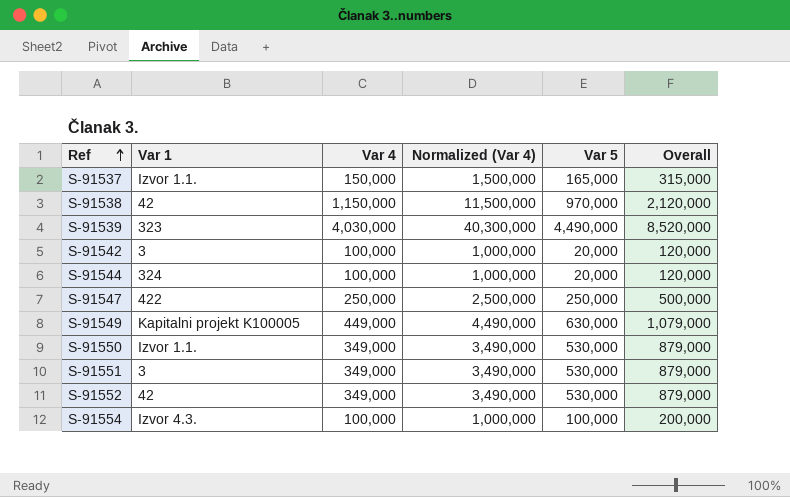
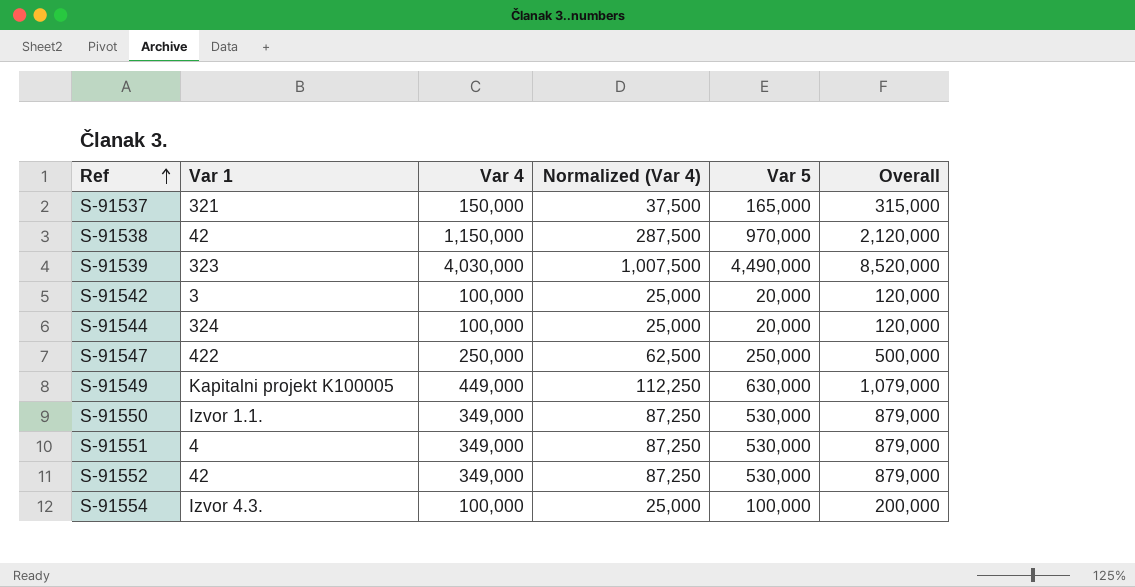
column Normalized (Var 4) | formula: [Var 4] * 10 -> [Var 4] * 0.25
S-91537 | Var 1: Izvor 1.1. -> 321
S-91551 | Var 1: 3 -> 4

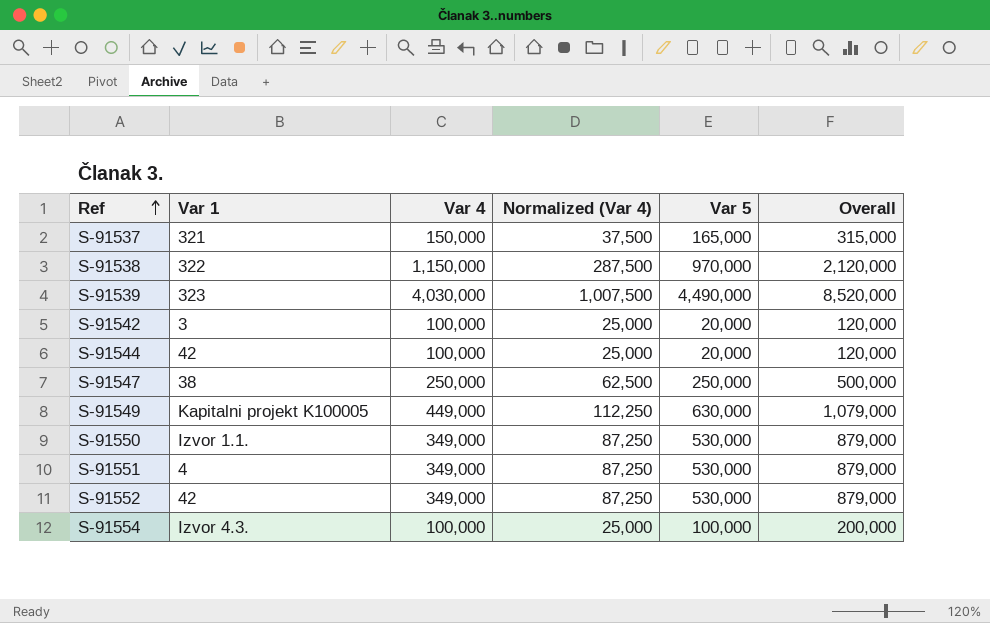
S-91538 | Var 1: 42 -> 322
S-91544 | Var 1: 324 -> 42
S-91547 | Var 1: 422 -> 38

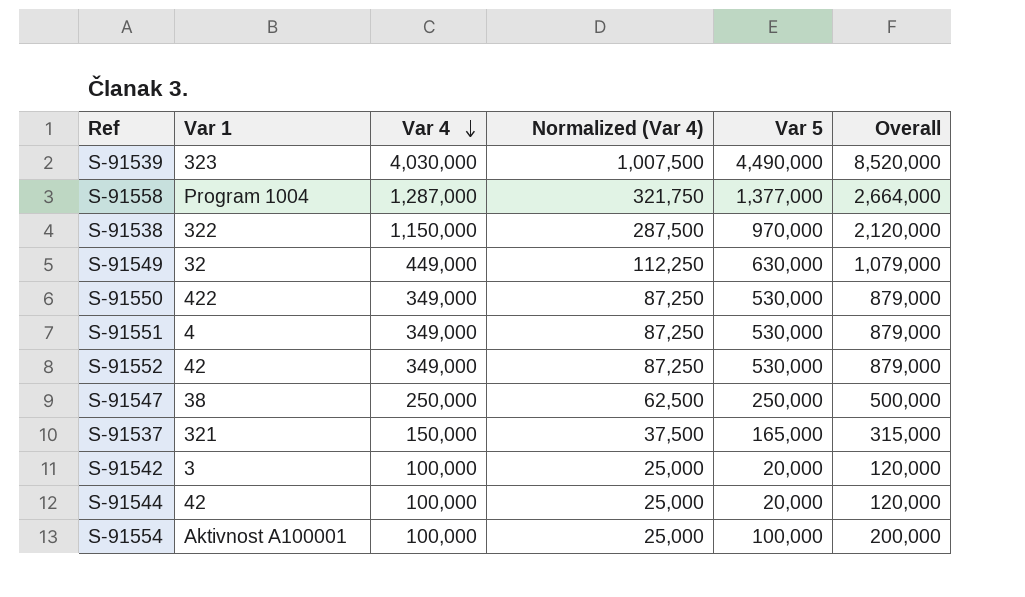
row order: Ref ascending -> Var 4 descending
row S-91558: none -> Program 1004 | 1,287,000 | 321,750 | 1,377,000 | 2,664,000
S-91549 | Var 1: Kapitalni projekt K100005 -> 32
S-91550 | Var 1: Izvor 1.1. -> 422
S-91554 | Var 1: Izvor 4.3. -> Aktivnost A100001

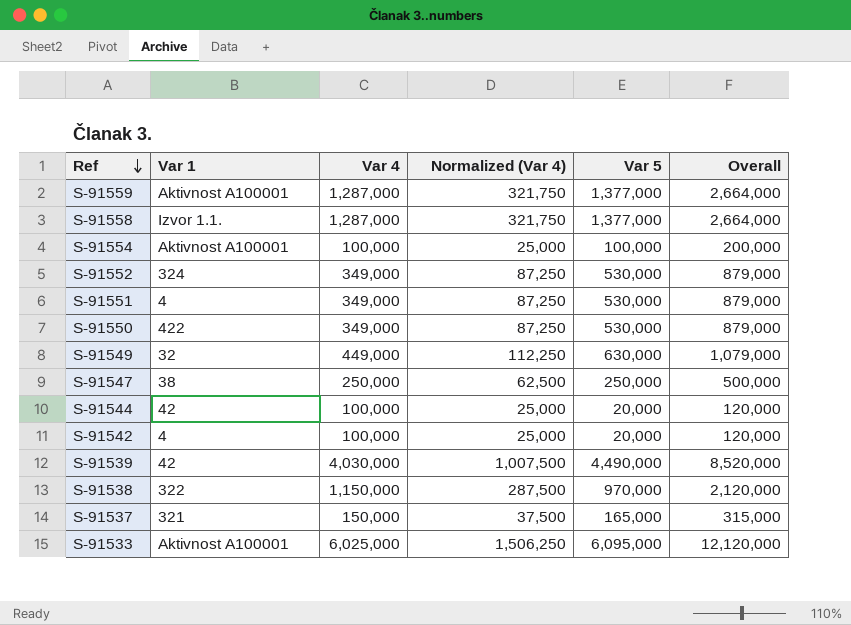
row order: Var 4 descending -> Ref descending
row S-91559: none -> Aktivnost A100001 | 1,287,000 | 321,750 | 1,377,000 | 2,664,000
S-91558 | Var 1: Program 1004 -> Izvor 1.1.
S-91552 | Var 1: 42 -> 324
S-91542 | Var 1: 3 -> 4
S-91539 | Var 1: 323 -> 42
row S-91533: none -> Aktivnost A100001 | 6,025,000 | 1,506,250 | 6,095,000 | 12,120,000

